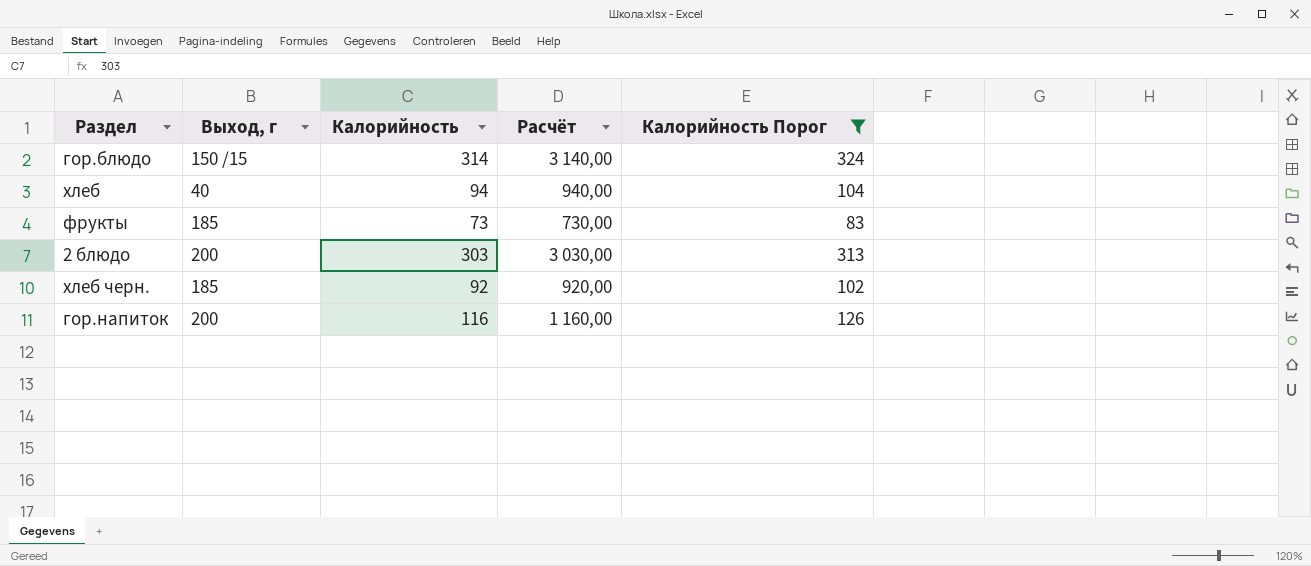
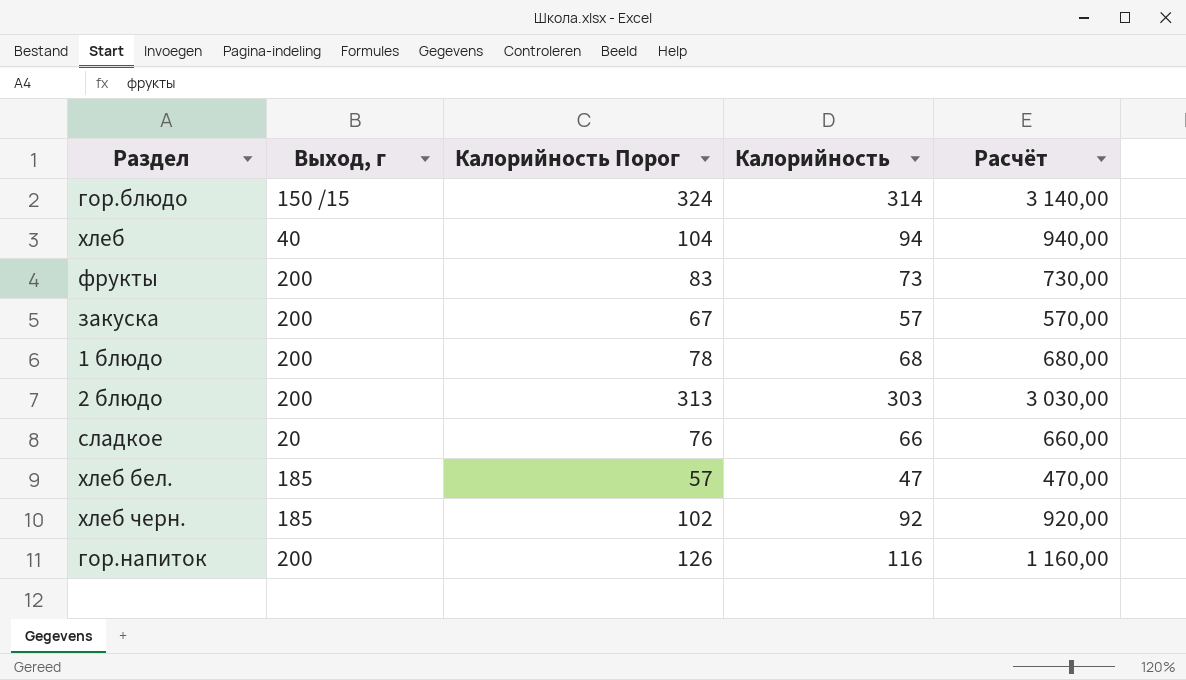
filter: Калорийность Порог >= 83 -> none
column Калорийность Порог | position: 5 -> 3
фрукты | Выход, г: 185 -> 200

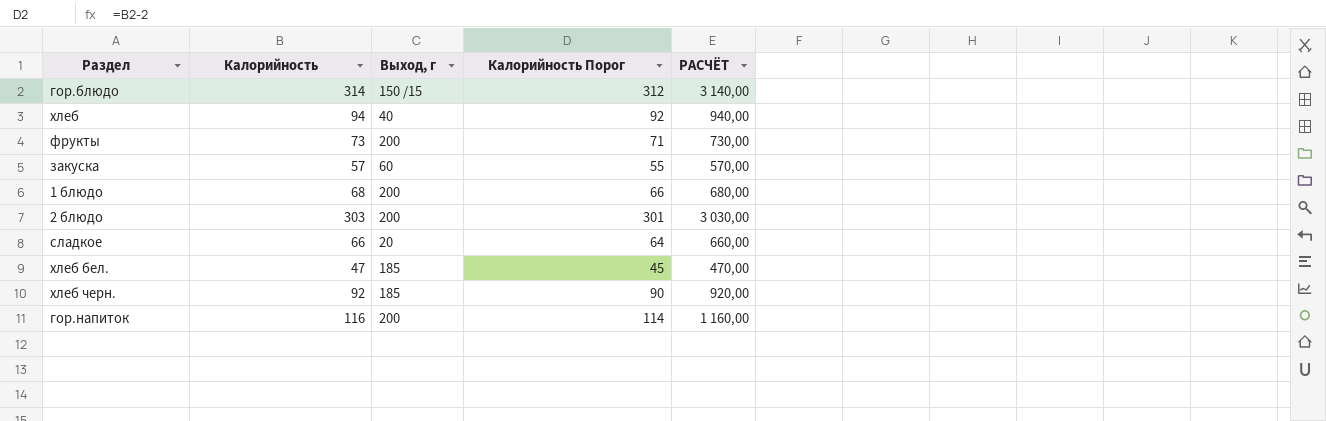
column Калорийность | position: 4 -> 2
column Калорийность Порог | formula: [Калорийность] + 10 -> [Калорийность] - 2
column name: Расчёт -> РАСЧЁТ
закуска | Выход, г: 200 -> 60

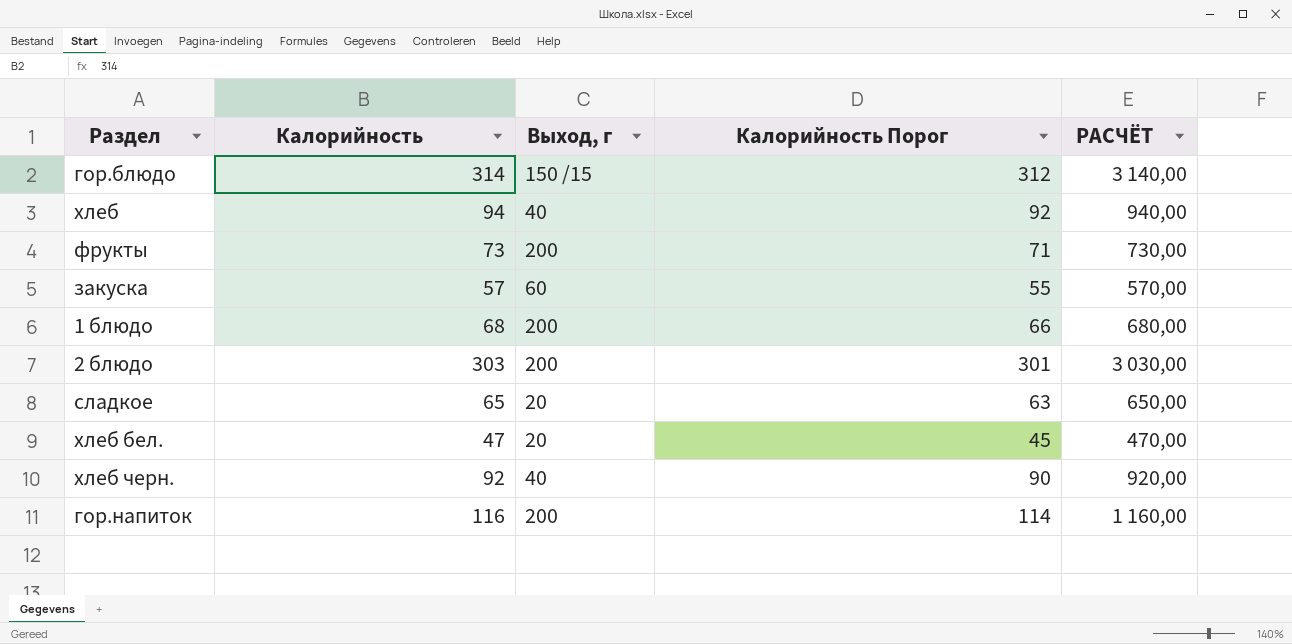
сладкое | Калорийность: 66 -> 65
сладкое | Калорийность Порог: 64 -> 63
сладкое | РАСЧЁТ: 660,00 -> 650,00
хлеб бел. | Выход, г: 185 -> 20
хлеб черн. | Выход, г: 185 -> 40

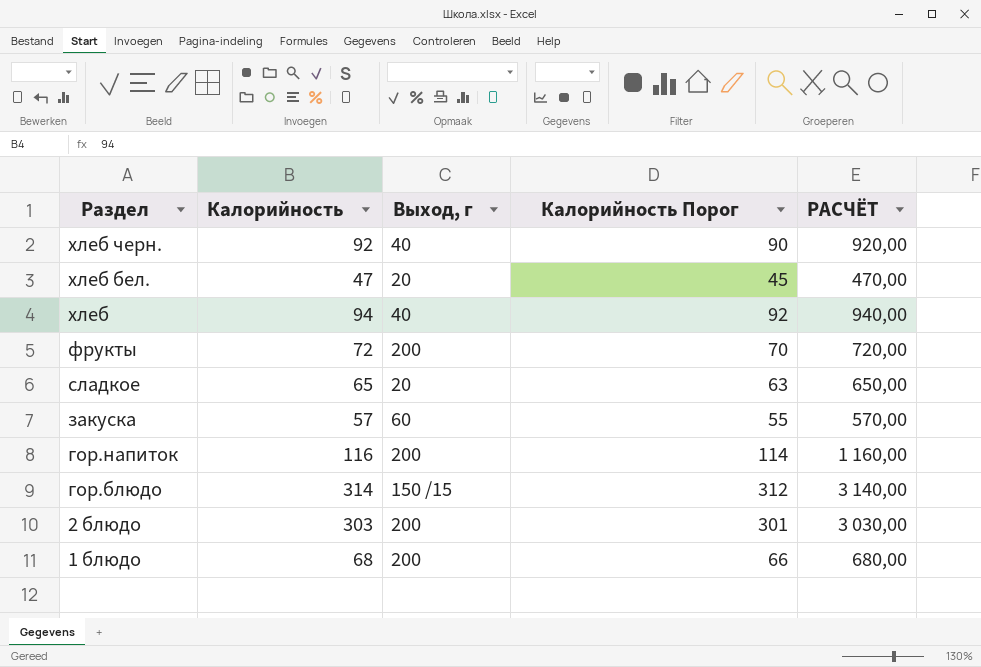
row order: none -> Раздел descending
фрукты | Калорийность: 73 -> 72
фрукты | Калорийность Порог: 71 -> 70
фрукты | РАСЧЁТ: 730,00 -> 720,00

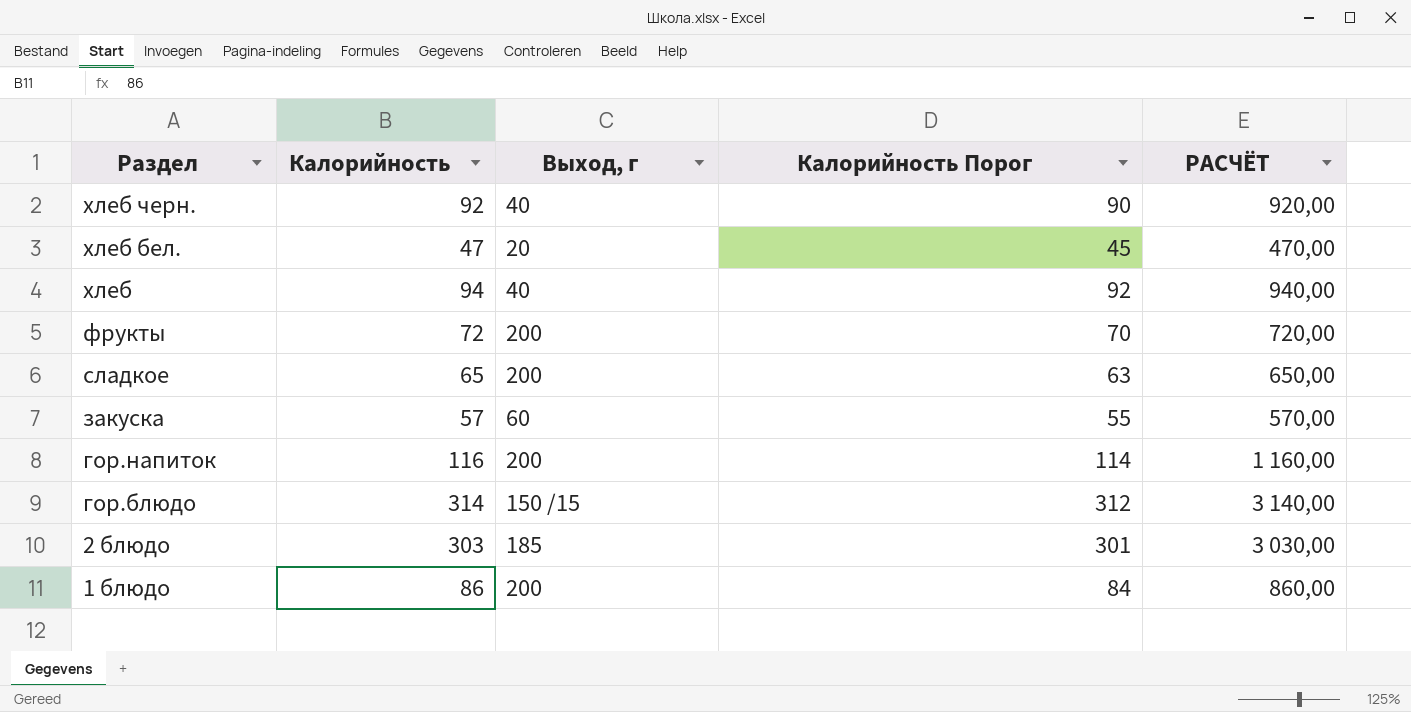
сладкое | Выход, г: 20 -> 200
2 блюдо | Выход, г: 200 -> 185
1 блюдо | Калорийность: 68 -> 86
1 блюдо | Калорийность Порог: 66 -> 84
1 блюдо | РАСЧЁТ: 680,00 -> 860,00

